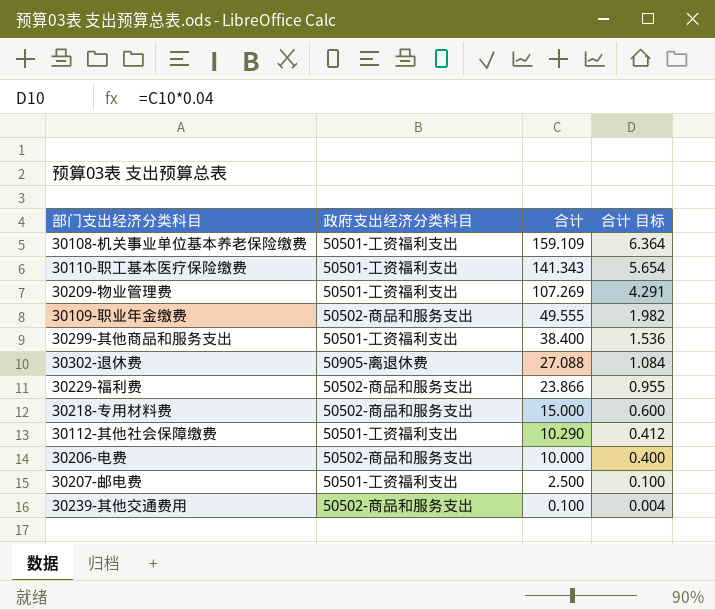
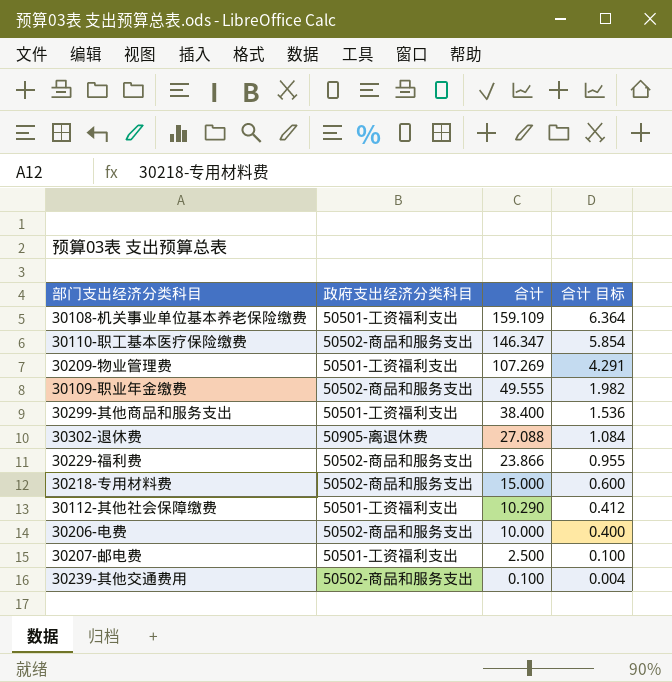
30110-职工基本医疗保险缴费 | 政府支出经济分类科目: 50501-工资福利支出 -> 50502-商品和服务支出
30110-职工基本医疗保险缴费 | 合计: 141.343 -> 146.347
30110-职工基本医疗保险缴费 | 合计 目标: 5.654 -> 5.854

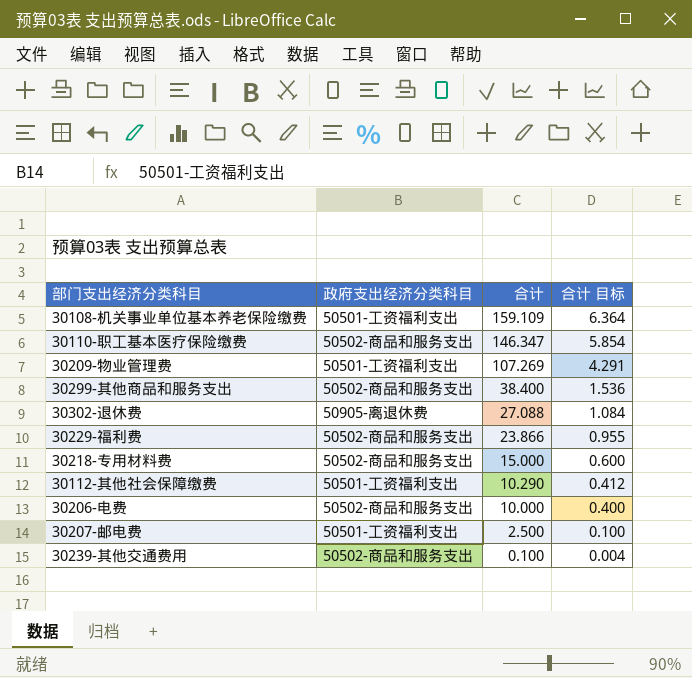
row 30109-职业年金缴费: 50502-商品和服务支出 | 49.555 | 1.982 -> none
30299-其他商品和服务支出 | 政府支出经济分类科目: 50501-工资福利支出 -> 50502-商品和服务支出

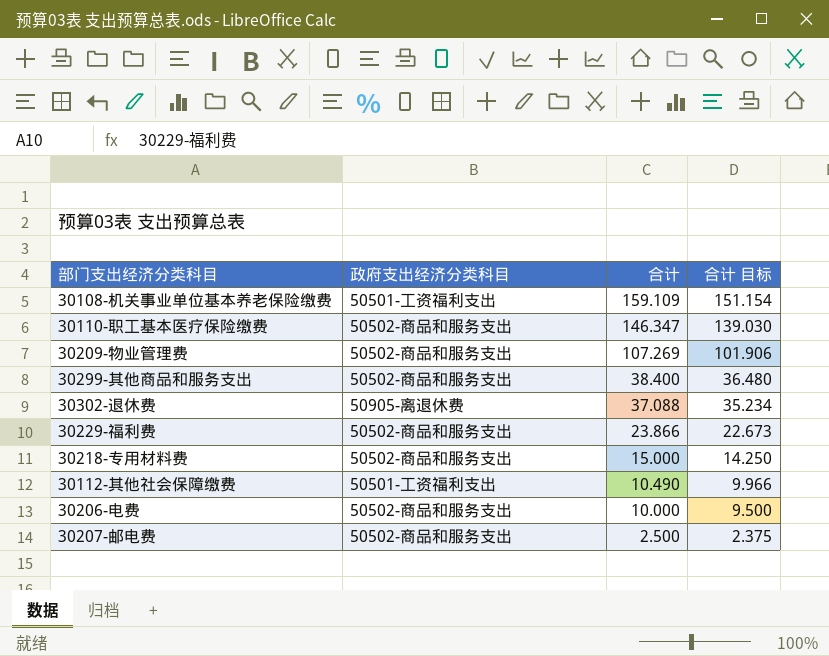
column 合计 目标 | formula: [合计] * 0.04 -> [合计] * 0.95
row 30239-其他交通费用: 50502-商品和服务支出 | 0.100 | 0.004 -> none
30209-物业管理费 | 政府支出经济分类科目: 50501-工资福利支出 -> 50502-商品和服务支出
30302-退休费 | 合计: 27.088 -> 37.088
30112-其他社会保障缴费 | 合计: 10.290 -> 10.490
30207-邮电费 | 政府支出经济分类科目: 50501-工资福利支出 -> 50502-商品和服务支出

